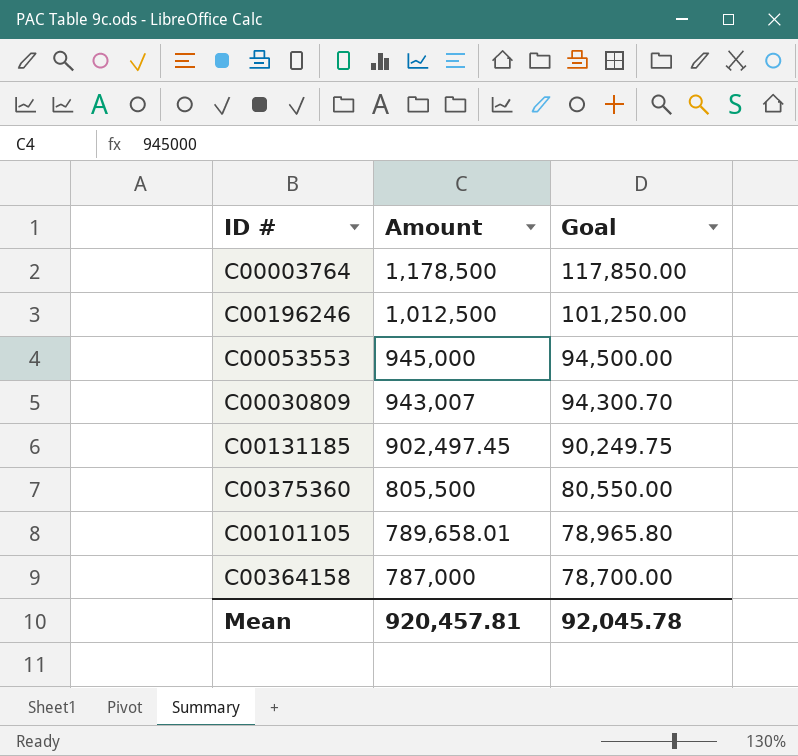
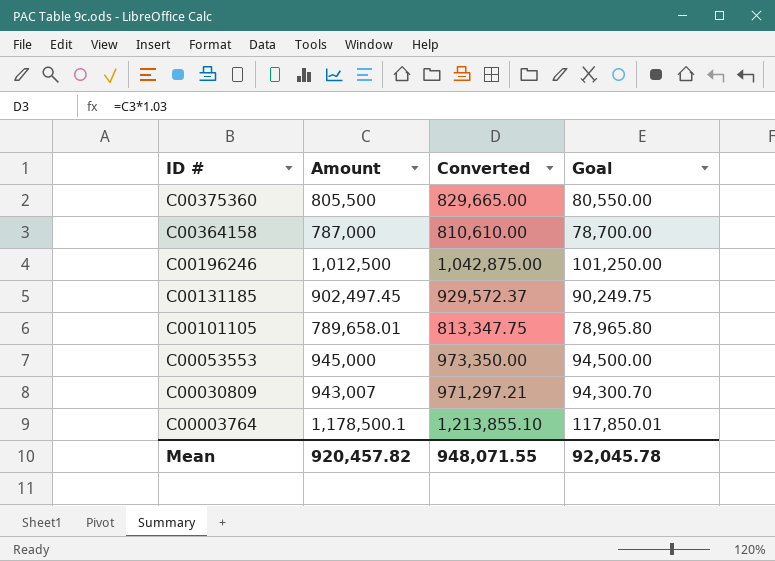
row order: Amount descending -> ID # descending
column Converted | formula: none -> [Amount] * 1.03
C00003764 | Amount: 1,178,500 -> 1,178,500.1
C00003764 | Goal: 117,850.00 -> 117,850.01
Mean | Amount: 920,457.81 -> 920,457.82

